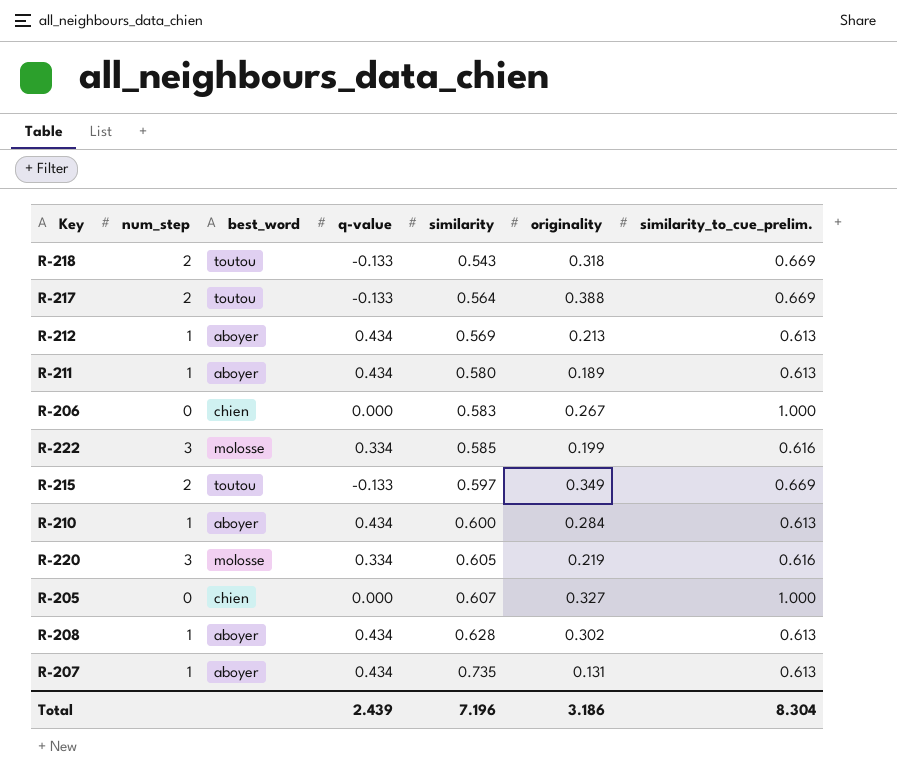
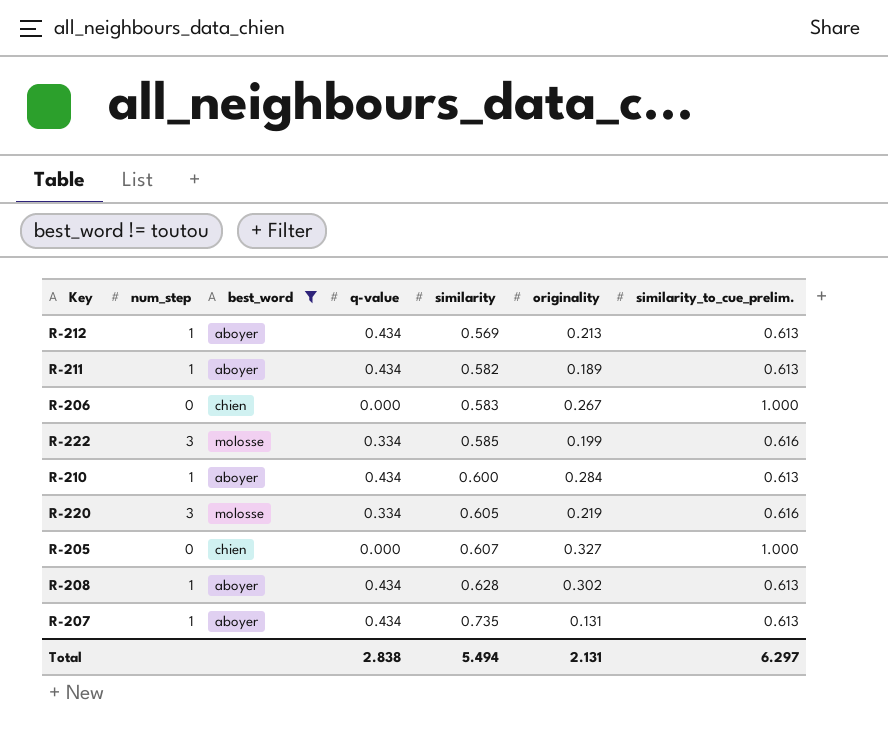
filter: none -> best_word != toutou
R-211 | similarity: 0.580 -> 0.582
Total | q-value: 2.439 -> 2.838
Total | similarity: 7.196 -> 5.494
Total | originality: 3.186 -> 2.131
Total | similarity_to_cue_prelim.: 8.304 -> 6.297

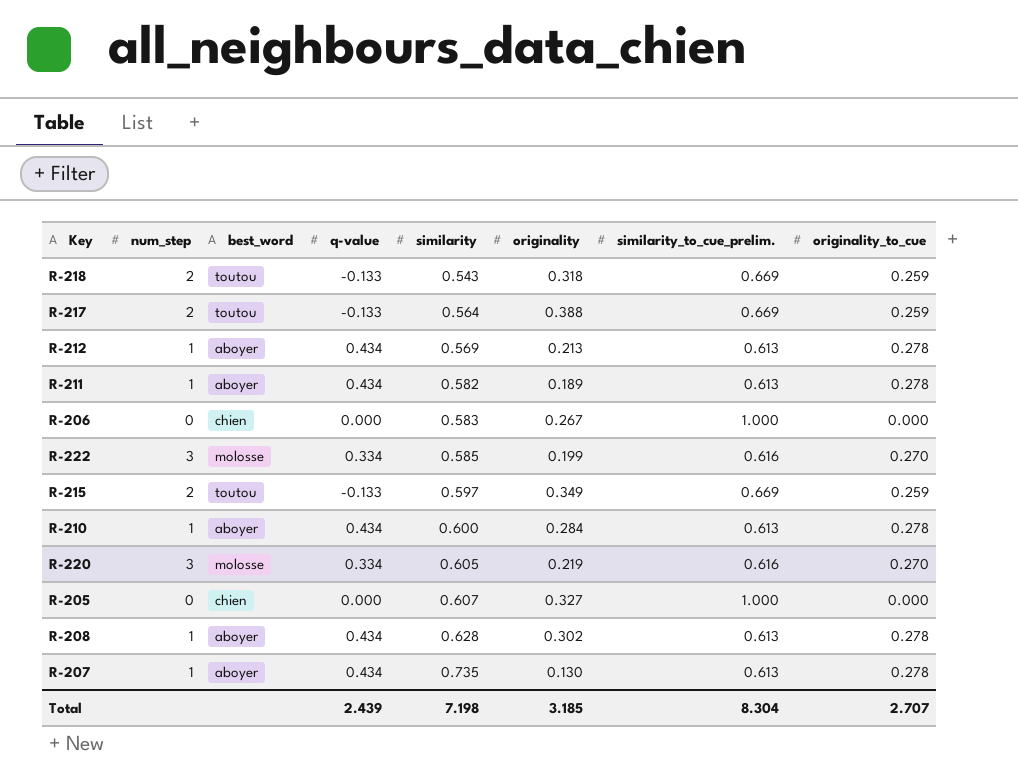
filter: best_word != toutou -> none
column originality_to_cue | position: none -> 8
R-207 | originality: 0.131 -> 0.130
Total | q-value: 2.838 -> 2.439
Total | similarity: 5.494 -> 7.198
Total | originality: 2.131 -> 3.185
Total | similarity_to_cue_prelim.: 6.297 -> 8.304

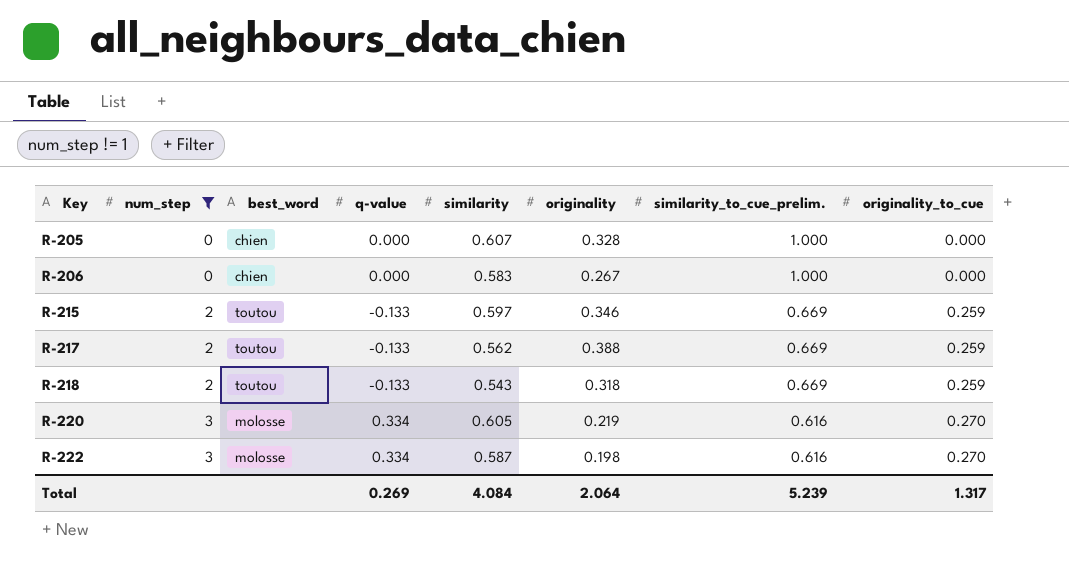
filter: none -> num_step != 1
row order: similarity ascending -> Key ascending
R-205 | originality: 0.327 -> 0.328
R-215 | originality: 0.349 -> 0.346
R-217 | similarity: 0.564 -> 0.562
R-222 | similarity: 0.585 -> 0.587
R-222 | originality: 0.199 -> 0.198
Total | q-value: 2.439 -> 0.269
Total | similarity: 7.198 -> 4.084
Total | originality: 3.185 -> 2.064
Total | similarity_to_cue_prelim.: 8.304 -> 5.239
Total | originality_to_cue: 2.707 -> 1.317

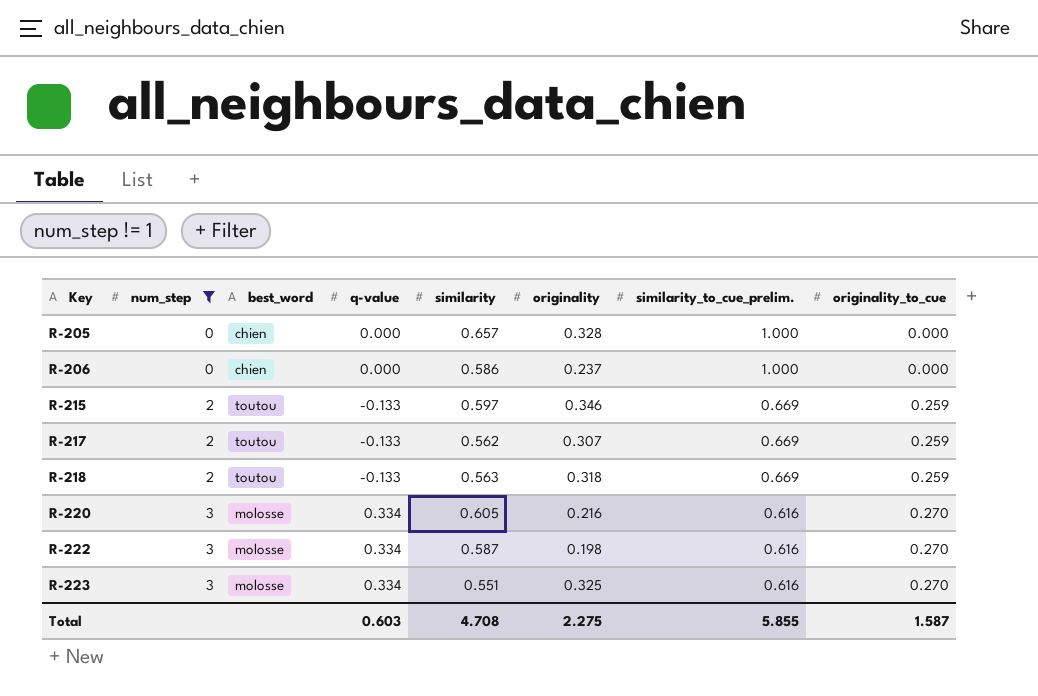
R-205 | similarity: 0.607 -> 0.657
R-206 | similarity: 0.583 -> 0.586
R-206 | originality: 0.267 -> 0.237
R-217 | originality: 0.388 -> 0.307
R-218 | similarity: 0.543 -> 0.563
R-220 | originality: 0.219 -> 0.216
row R-223: none -> 3 | molosse | 0.334 | 0.551 | 0.325 | 0.616 | 0.270
Total | q-value: 0.269 -> 0.603
Total | similarity: 4.084 -> 4.708
Total | originality: 2.064 -> 2.275
Total | similarity_to_cue_prelim.: 5.239 -> 5.855
Total | originality_to_cue: 1.317 -> 1.587

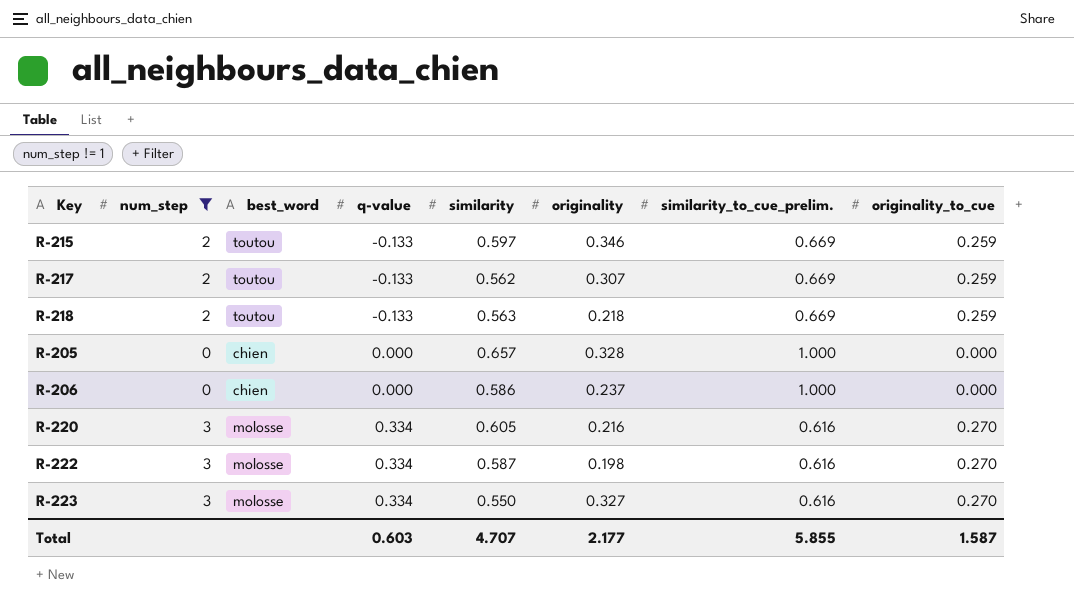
row order: Key ascending -> q-value ascending
R-218 | originality: 0.318 -> 0.218
R-223 | similarity: 0.551 -> 0.550
R-223 | originality: 0.325 -> 0.327
Total | similarity: 4.708 -> 4.707
Total | originality: 2.275 -> 2.177

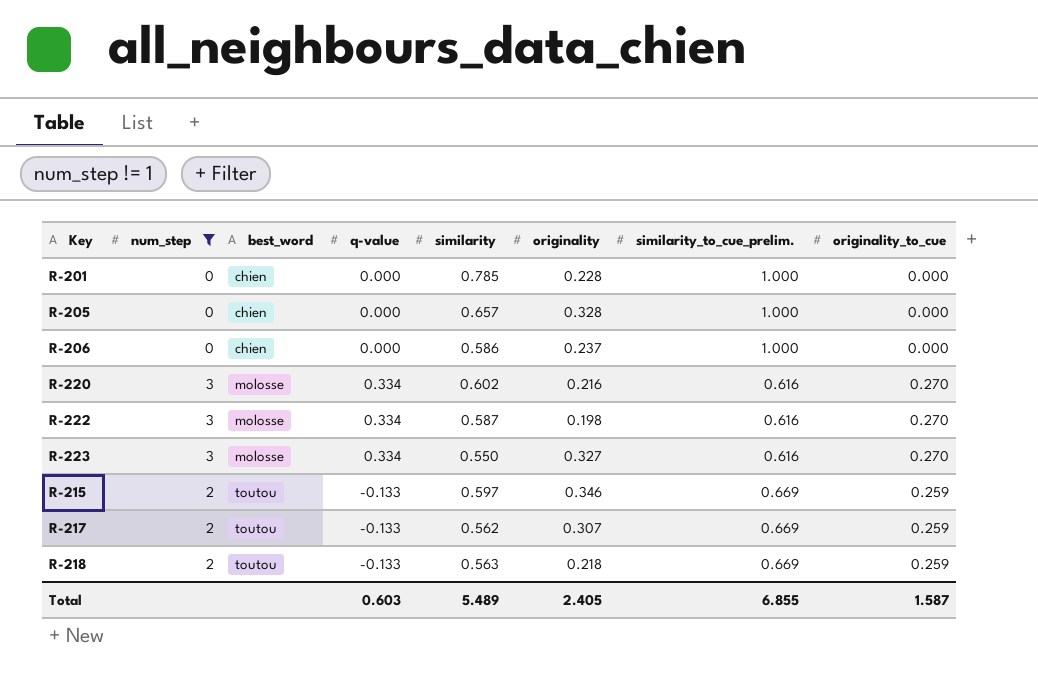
row order: q-value ascending -> best_word ascending
row R-201: none -> 0 | chien | 0.000 | 0.785 | 0.228 | 1.000 | 0.000
R-220 | similarity: 0.605 -> 0.602
Total | similarity: 4.707 -> 5.489
Total | originality: 2.177 -> 2.405
Total | similarity_to_cue_prelim.: 5.855 -> 6.855

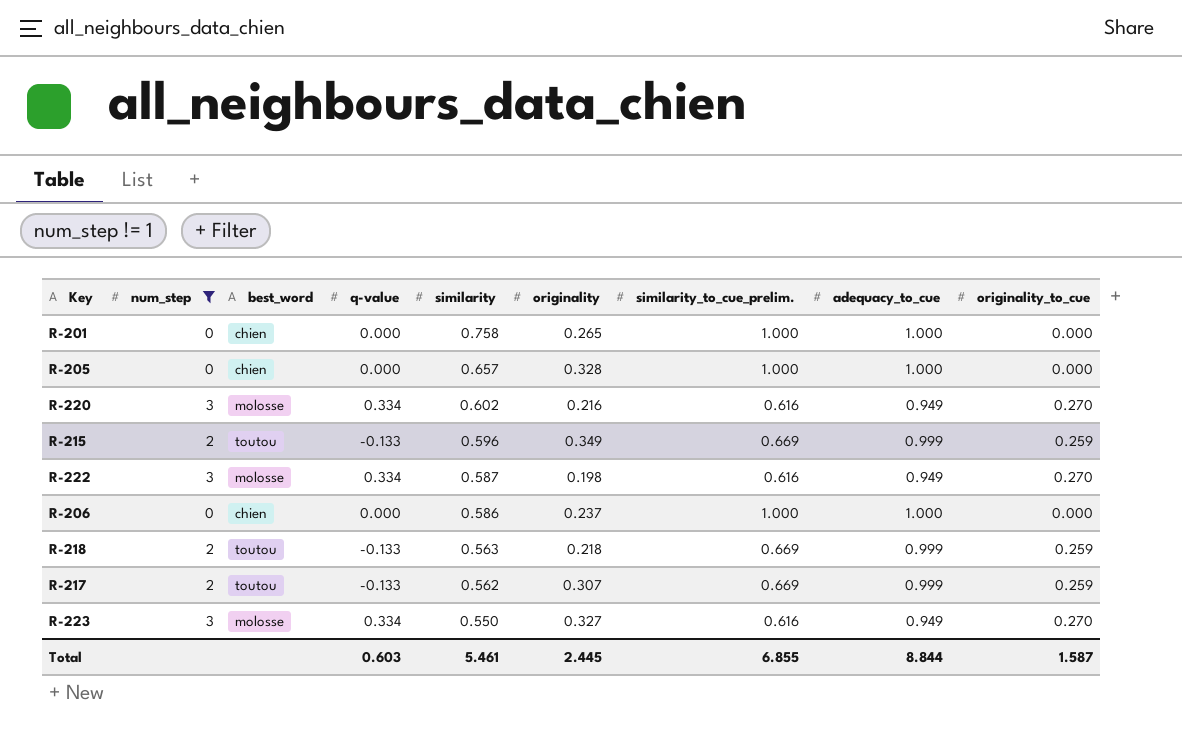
row order: best_word ascending -> similarity descending
column adequacy_to_cue | position: none -> 8
R-201 | similarity: 0.785 -> 0.758
R-201 | originality: 0.228 -> 0.265
R-215 | similarity: 0.597 -> 0.596
R-215 | originality: 0.346 -> 0.349
Total | similarity: 5.489 -> 5.461
Total | originality: 2.405 -> 2.445

